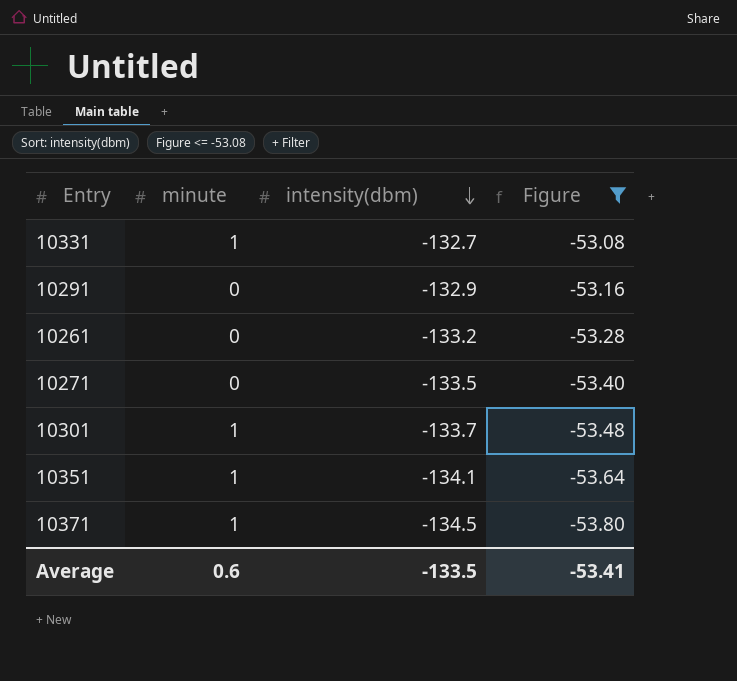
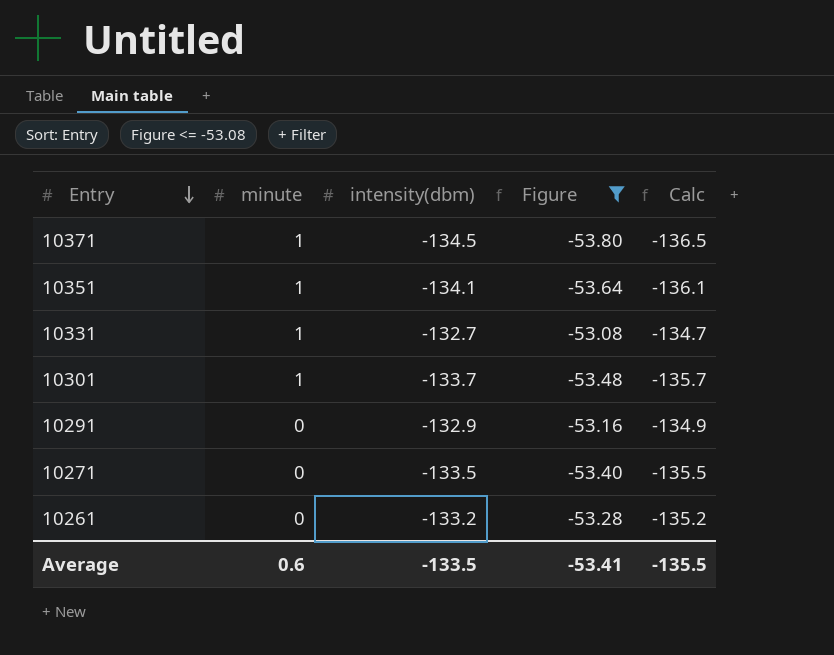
row order: intensity(dbm) descending -> Entry descending
column Calc | formula: none -> [intensity(dbm)] - 2

